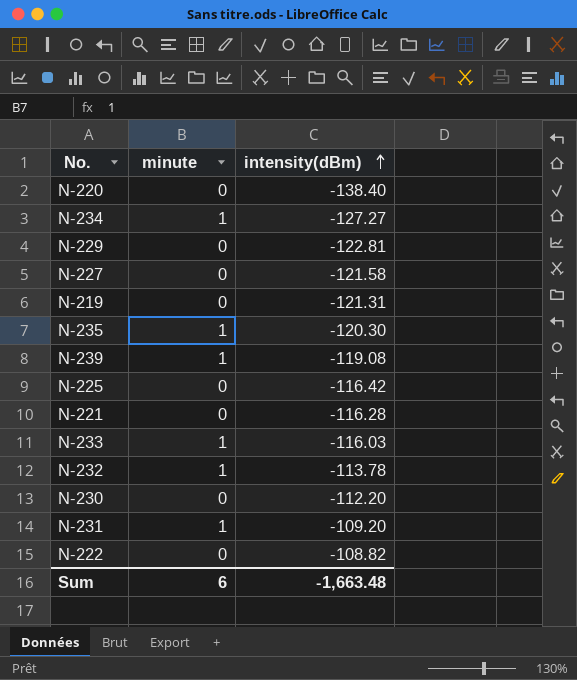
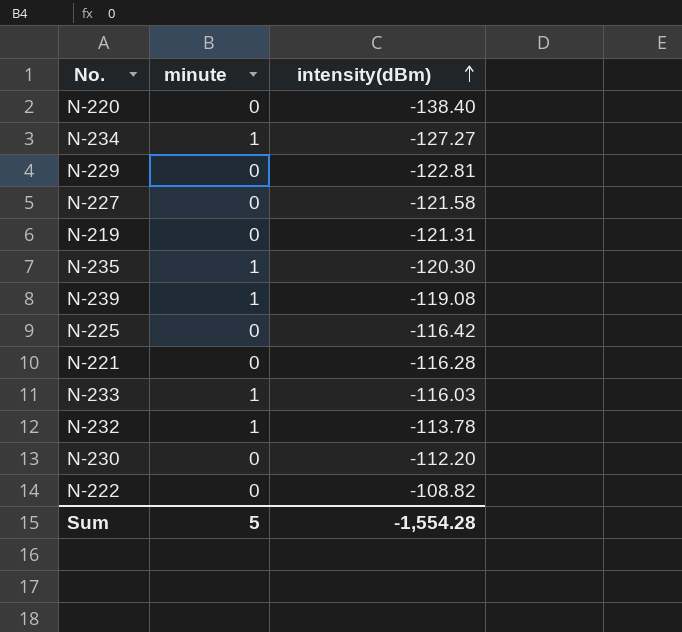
row N-231: 1 | -109.20 -> none
Sum | minute: 6 -> 5
Sum | intensity(dBm): -1,663.48 -> -1,554.28

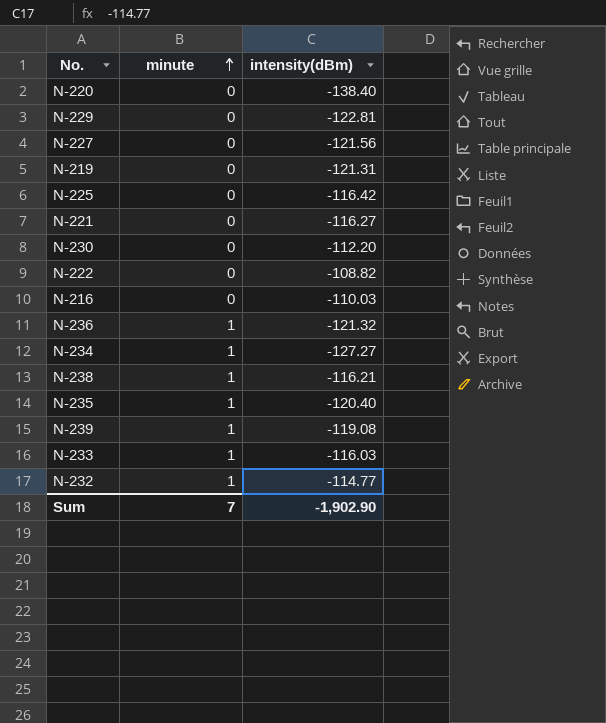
row order: intensity(dBm) ascending -> minute ascending
N-227 | intensity(dBm): -121.58 -> -121.56
N-221 | intensity(dBm): -116.28 -> -116.27
row N-216: none -> 0 | -110.03
row N-236: none -> 1 | -121.32
row N-238: none -> 1 | -116.21
N-235 | intensity(dBm): -120.30 -> -120.40
N-232 | intensity(dBm): -113.78 -> -114.77
Sum | minute: 5 -> 7
Sum | intensity(dBm): -1,554.28 -> -1,902.90

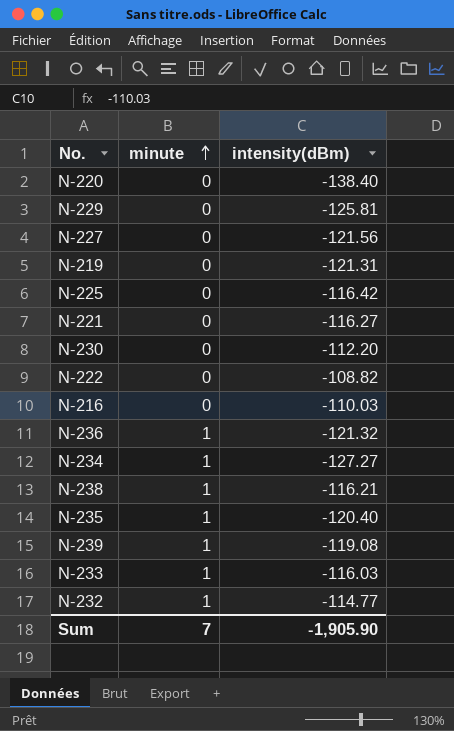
N-229 | intensity(dBm): -122.81 -> -125.81
Sum | intensity(dBm): -1,902.90 -> -1,905.90

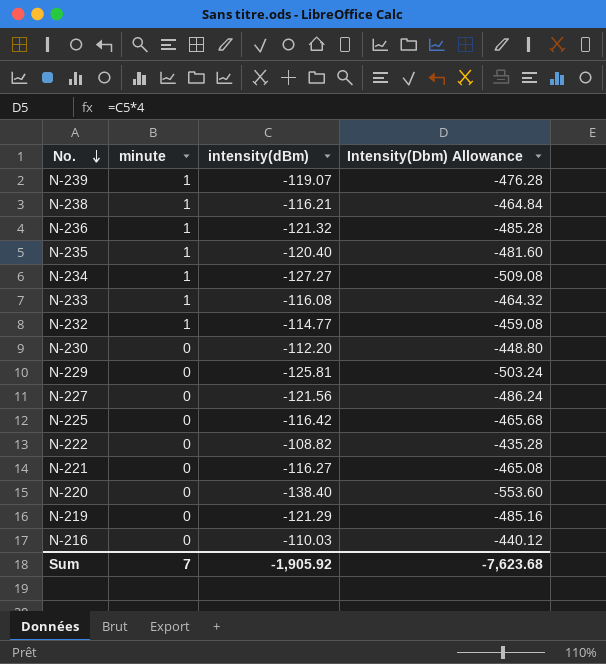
row order: minute ascending -> No. descending
column Intensity(Dbm) Allowance | formula: none -> [intensity(dBm)] * 4
N-239 | intensity(dBm): -119.08 -> -119.07
N-233 | intensity(dBm): -116.03 -> -116.08
N-219 | intensity(dBm): -121.31 -> -121.29
Sum | intensity(dBm): -1,905.90 -> -1,905.92

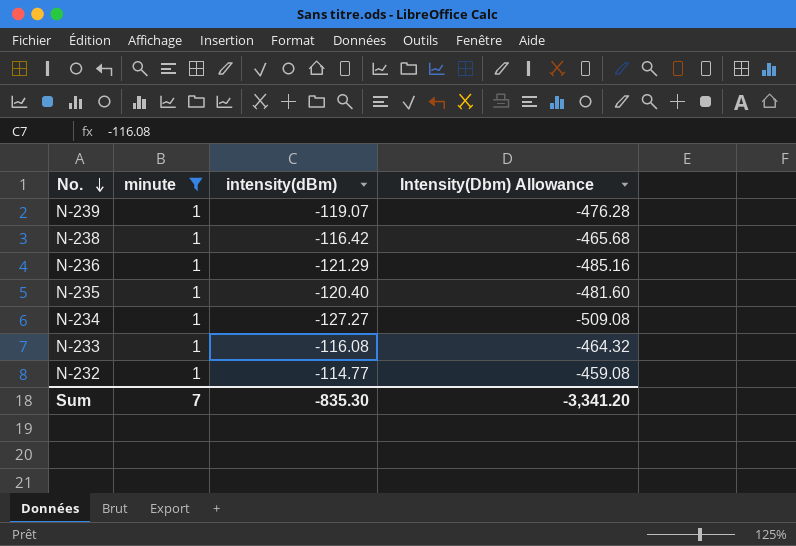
filter: none -> minute = 1
N-238 | intensity(dBm): -116.21 -> -116.42
N-238 | Intensity(Dbm) Allowance: -464.84 -> -465.68
N-236 | intensity(dBm): -121.32 -> -121.29
N-236 | Intensity(Dbm) Allowance: -485.28 -> -485.16
Sum | intensity(dBm): -1,905.92 -> -835.30
Sum | Intensity(Dbm) Allowance: -7,623.68 -> -3,341.20

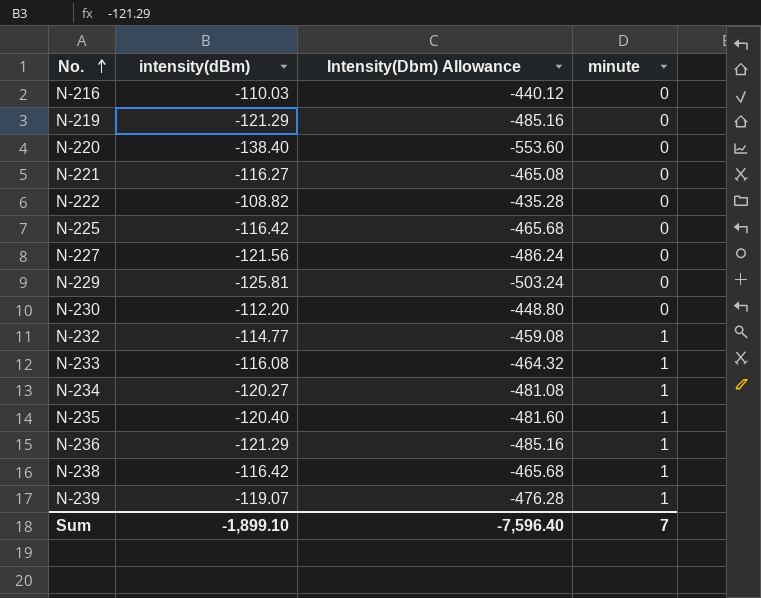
filter: minute = 1 -> none
row order: No. descending -> No. ascending
column minute | position: 2 -> 4
N-234 | intensity(dBm): -127.27 -> -120.27
N-234 | Intensity(Dbm) Allowance: -509.08 -> -481.08
Sum | intensity(dBm): -835.30 -> -1,899.10
Sum | Intensity(Dbm) Allowance: -3,341.20 -> -7,596.40

